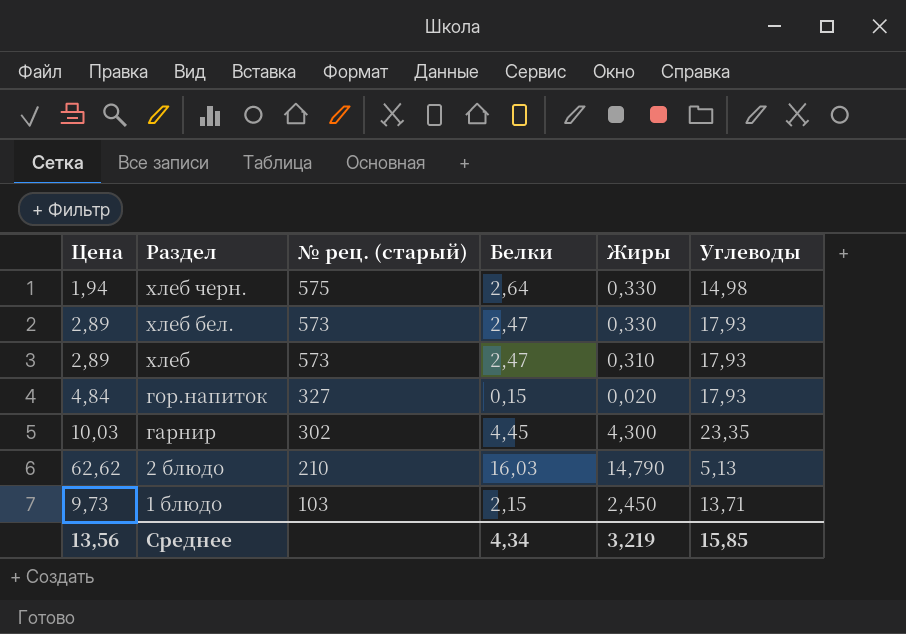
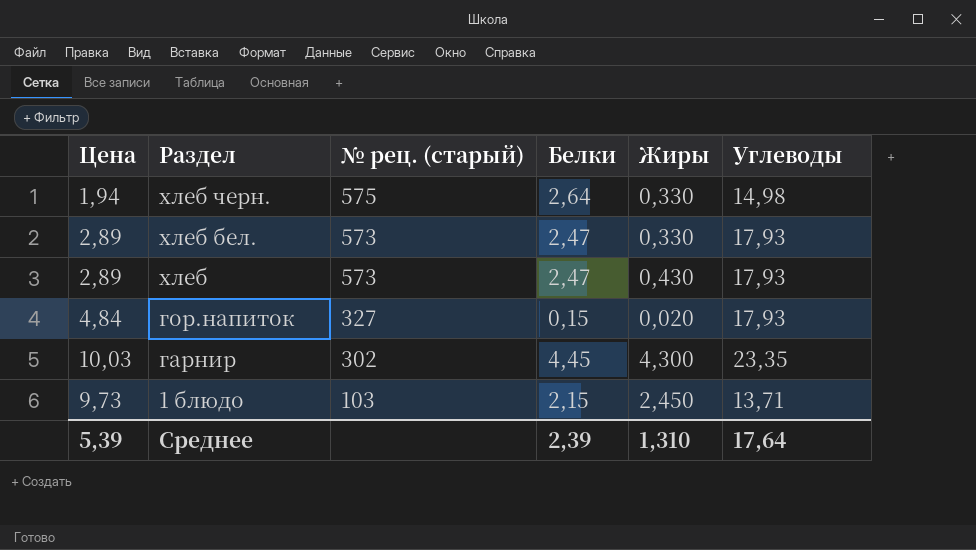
row 2 блюдо: 62,62 | 210 | 16,03 | 14,790 | 5,13 -> none
хлеб | Жиры: 0,310 -> 0,430
Среднее | Цена: 13,56 -> 5,39
Среднее | Белки: 4,34 -> 2,39
Среднее | Жиры: 3,219 -> 1,310
Среднее | Углеводы: 15,85 -> 17,64

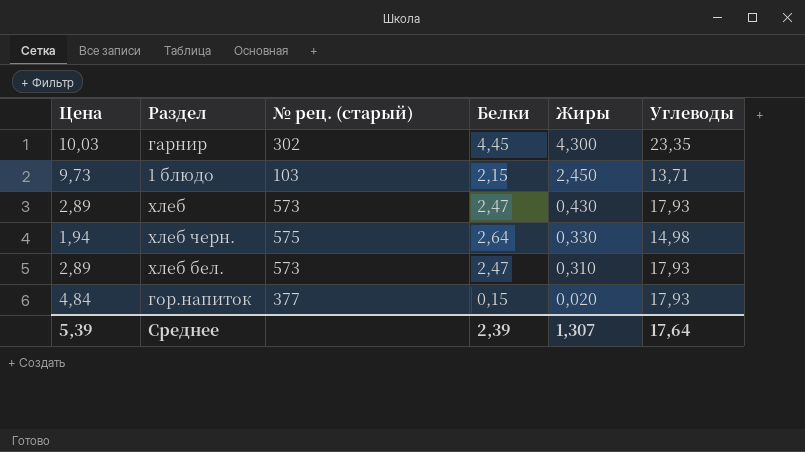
row order: Раздел descending -> Жиры descending
хлеб бел. | Жиры: 0,330 -> 0,310
гор.напиток | № рец. (старый): 327 -> 377
Среднее | Жиры: 1,310 -> 1,307

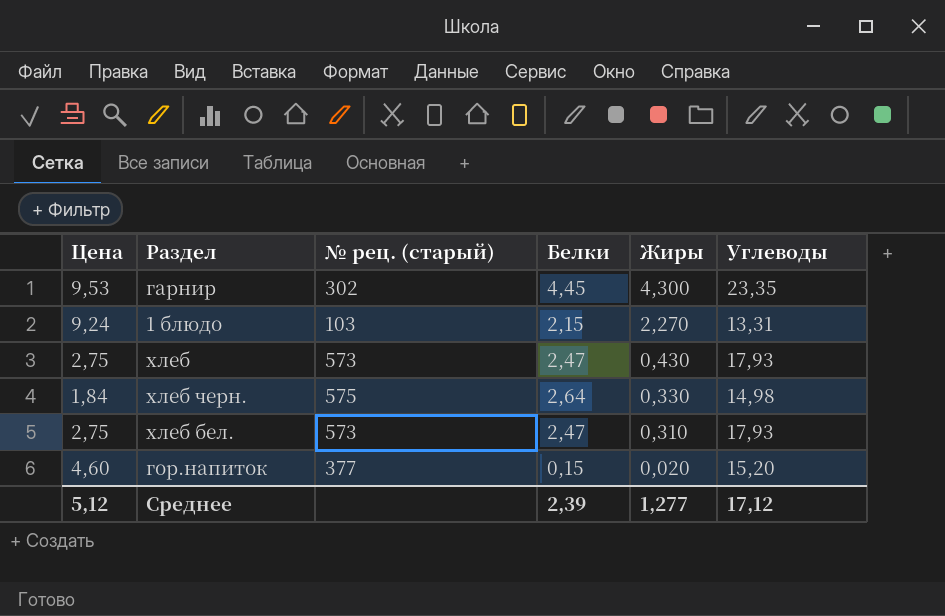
гарнир | Цена: 10,03 -> 9,53
1 блюдо | Цена: 9,73 -> 9,24
1 блюдо | Жиры: 2,450 -> 2,270
1 блюдо | Углеводы: 13,71 -> 13,31
хлеб | Цена: 2,89 -> 2,75
хлеб черн. | Цена: 1,94 -> 1,84
хлеб бел. | Цена: 2,89 -> 2,75
гор.напиток | Цена: 4,84 -> 4,60
гор.напиток | Углеводы: 17,93 -> 15,20
Среднее | Цена: 5,39 -> 5,12
Среднее | Жиры: 1,307 -> 1,277
Среднее | Углеводы: 17,64 -> 17,12

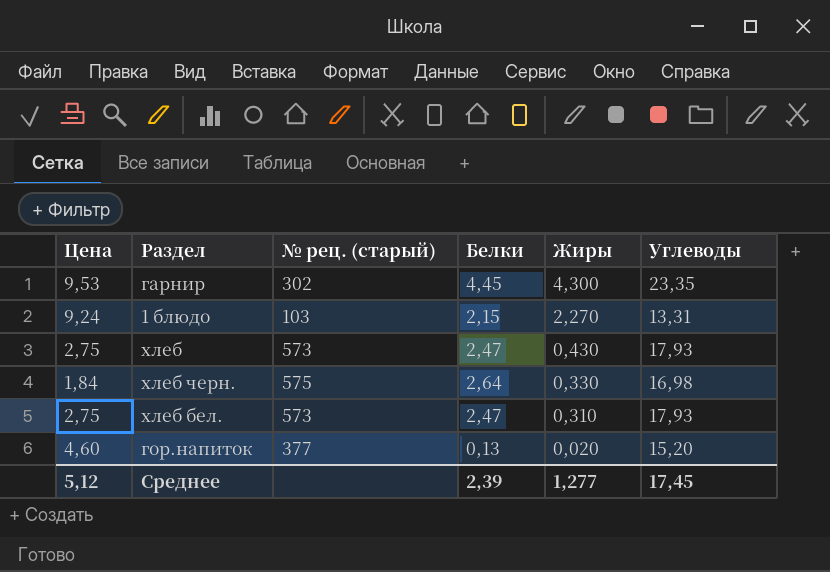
хлеб черн. | Углеводы: 14,98 -> 16,98
гор.напиток | Белки: 0,15 -> 0,13
Среднее | Углеводы: 17,12 -> 17,45

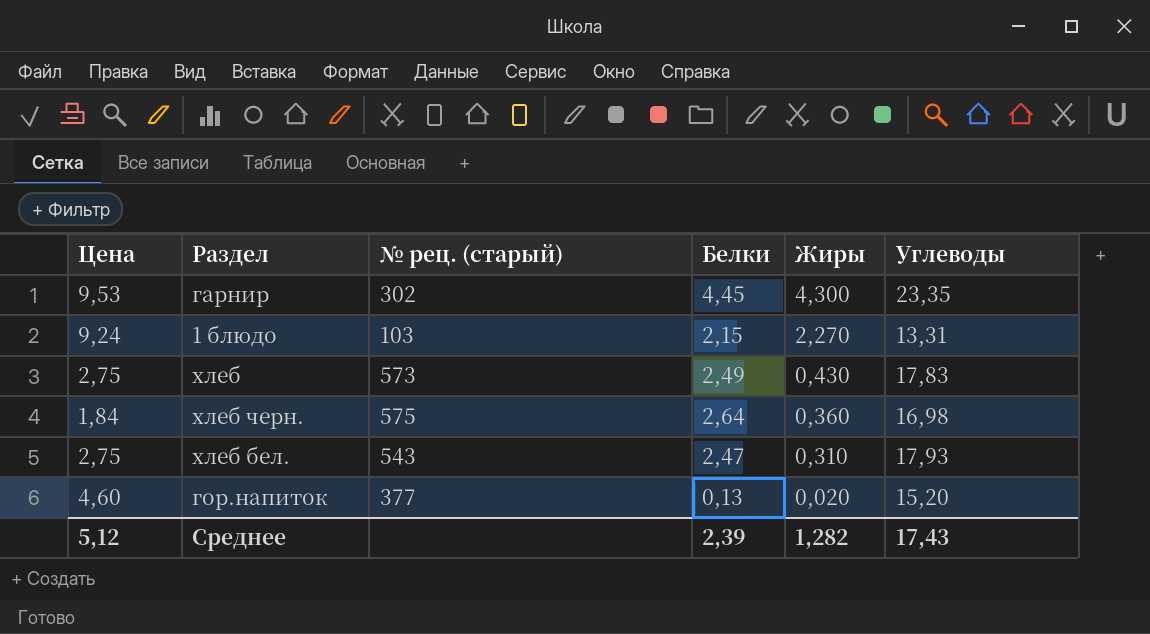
хлеб | Белки: 2,47 -> 2,49
хлеб | Углеводы: 17,93 -> 17,83
хлеб черн. | Жиры: 0,330 -> 0,360
хлеб бел. | № рец. (старый): 573 -> 543
Среднее | Жиры: 1,277 -> 1,282
Среднее | Углеводы: 17,45 -> 17,43

